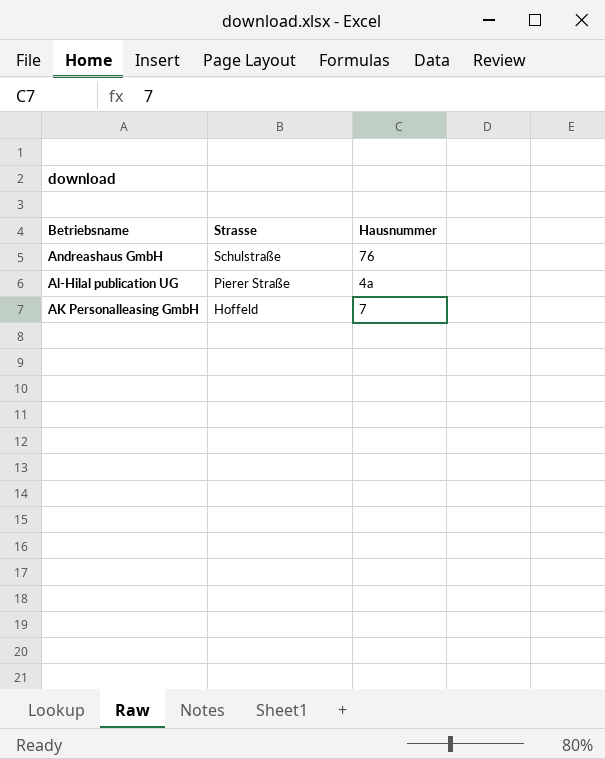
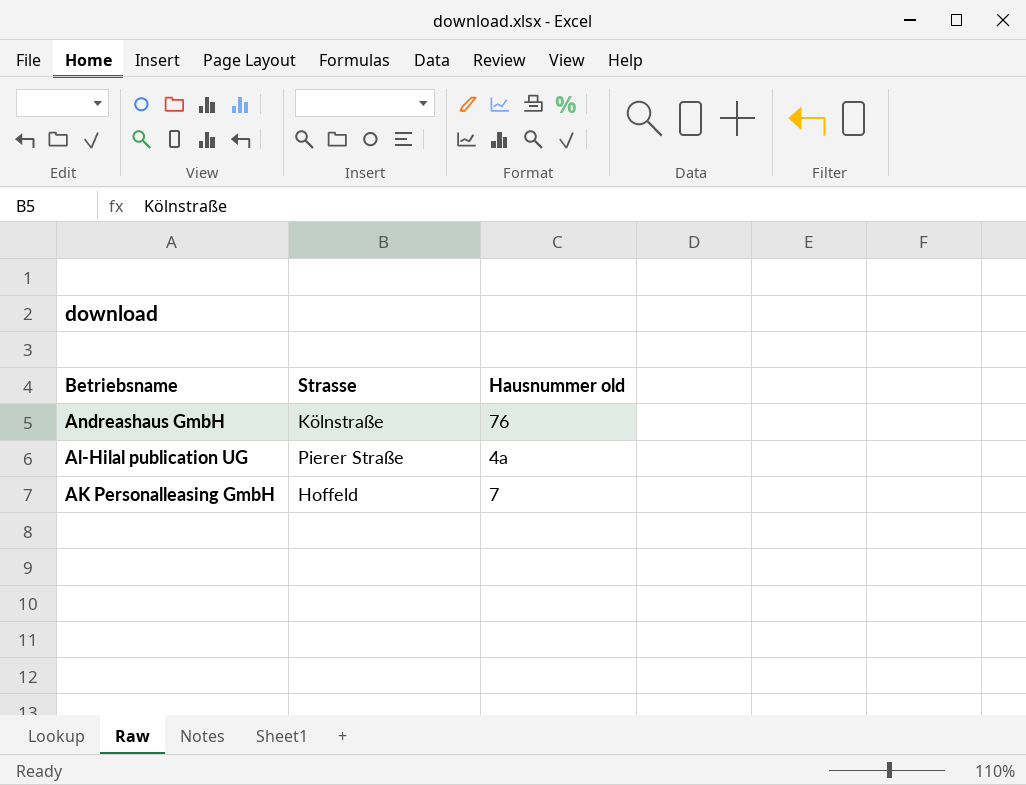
column name: Hausnummer -> Hausnummer old
Andreashaus GmbH | Strasse: Schulstraße -> Kölnstraße

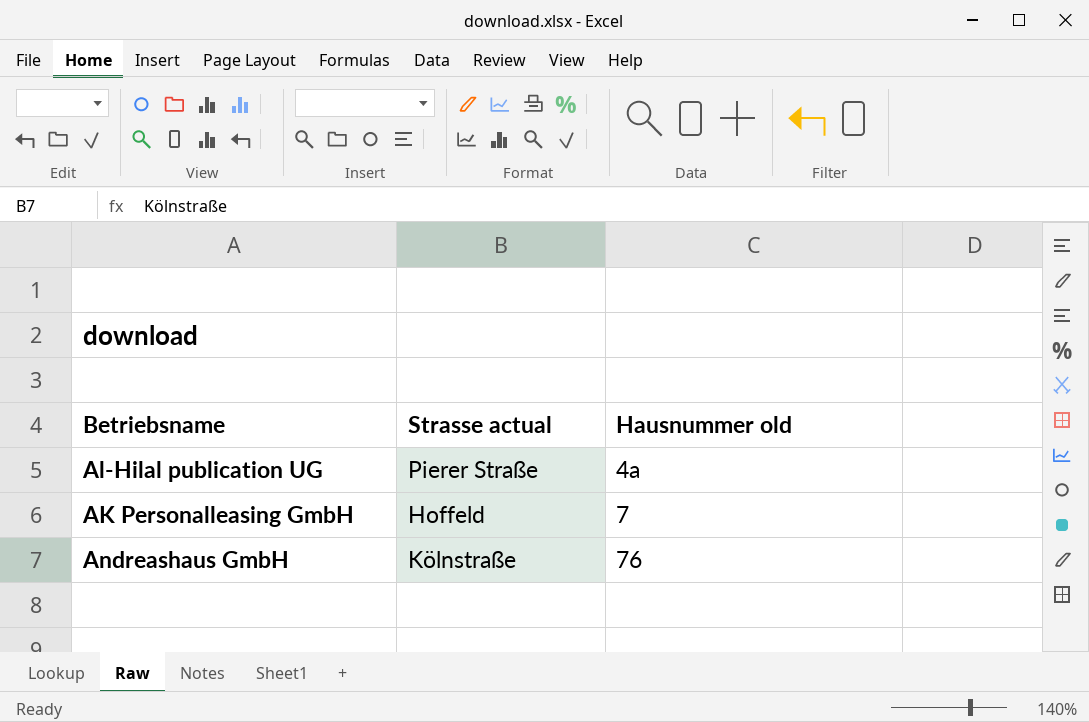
row order: Betriebsname descending -> Hausnummer old ascending
column name: Strasse -> Strasse actual

